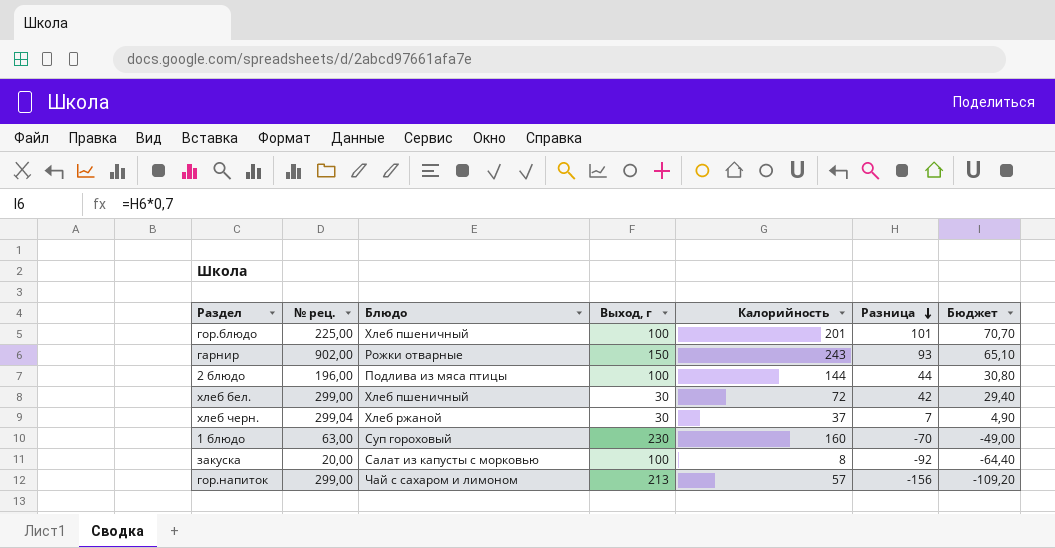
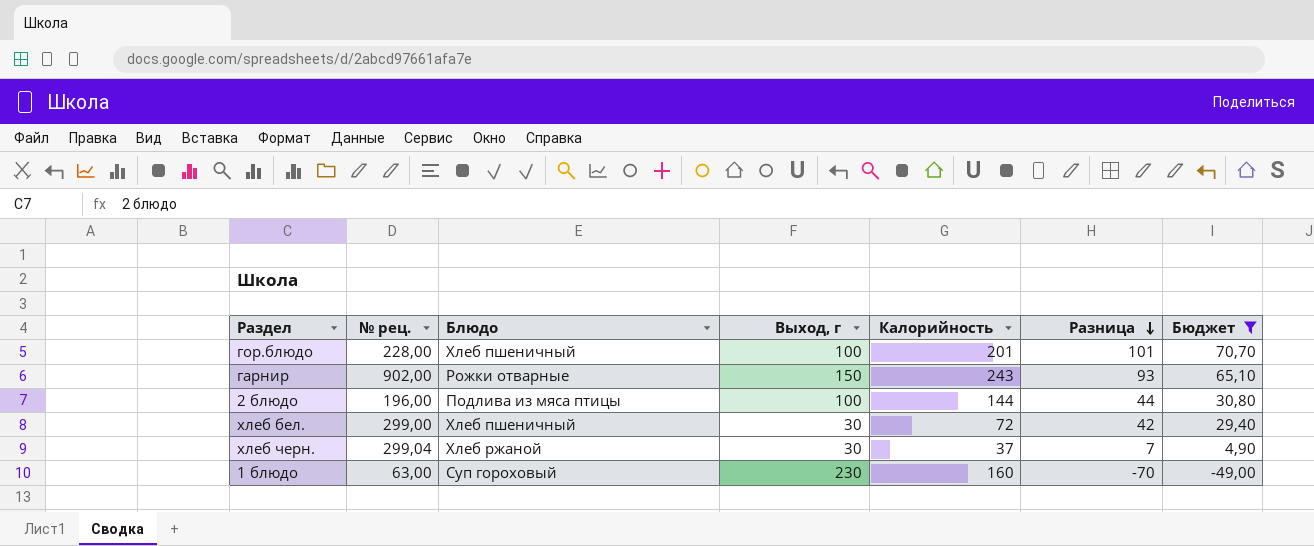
filter: none -> Бюджет >= -49,00
гор.блюдо | № рец.: 225,00 -> 228,00

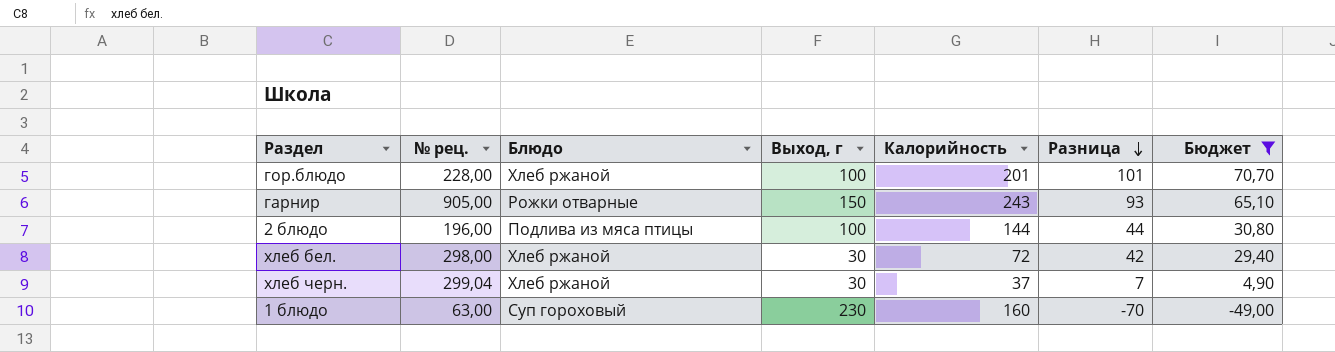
гор.блюдо | Блюдо: Хлеб пшеничный -> Хлеб ржаной
гарнир | № рец.: 902,00 -> 905,00
хлеб бел. | № рец.: 299,00 -> 298,00
хлеб бел. | Блюдо: Хлеб пшеничный -> Хлеб ржаной

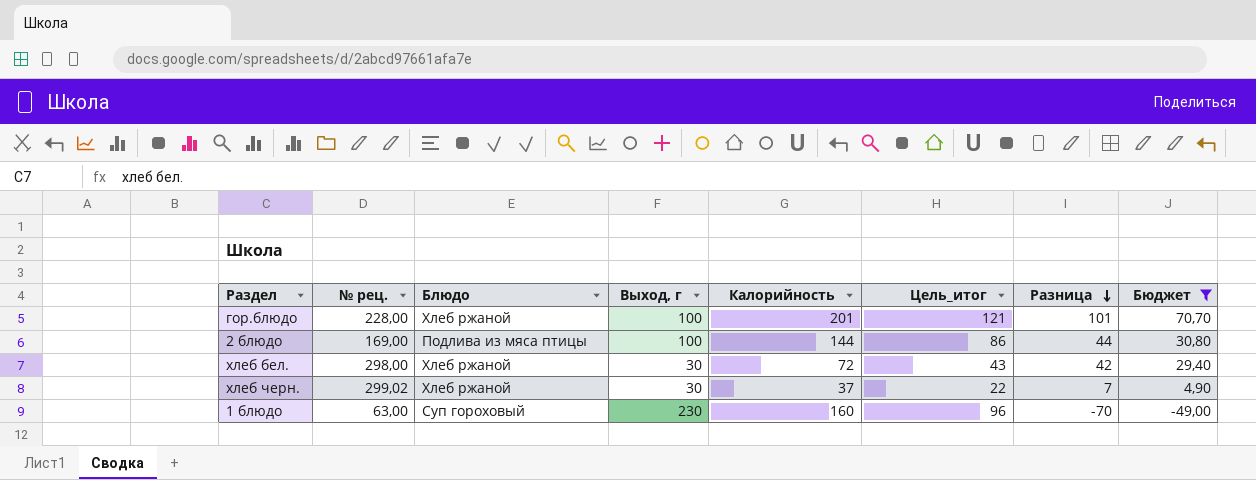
column Цель_итог | formula: none -> [Калорийность] * 0,6
row гарнир: 905,00 | Рожки отварные | 150 | 243 | 93 | 65,10 -> none
2 блюдо | № рец.: 196,00 -> 169,00
хлеб черн. | № рец.: 299,04 -> 299,02

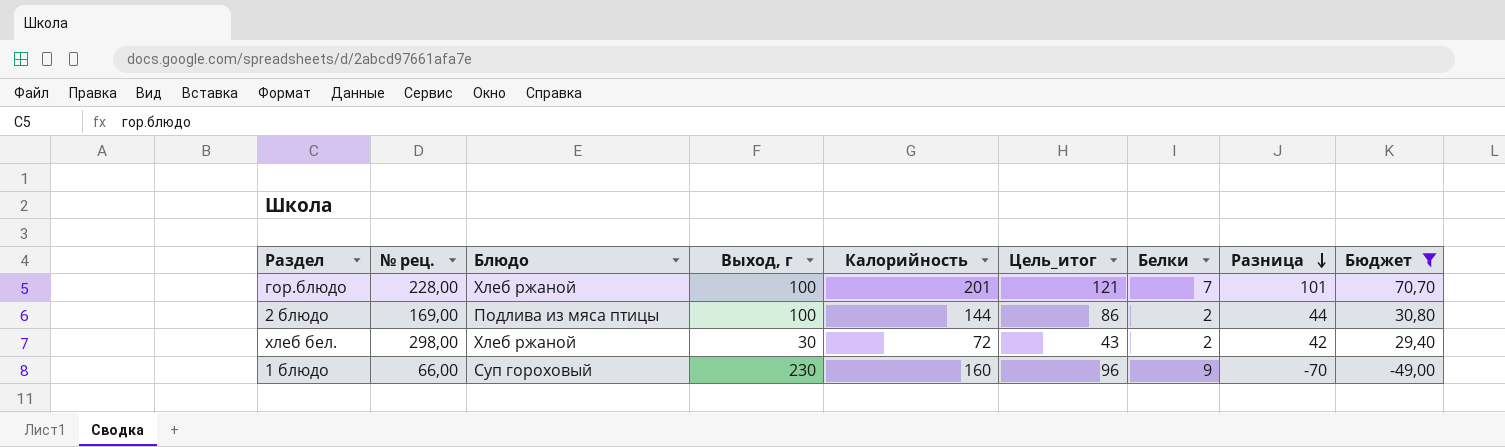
column Белки | position: none -> 7
row хлеб черн.: 299,02 | Хлеб ржаной | 30 | 37 | 22 | 7 | 4,90 -> none
1 блюдо | № рец.: 63,00 -> 66,00

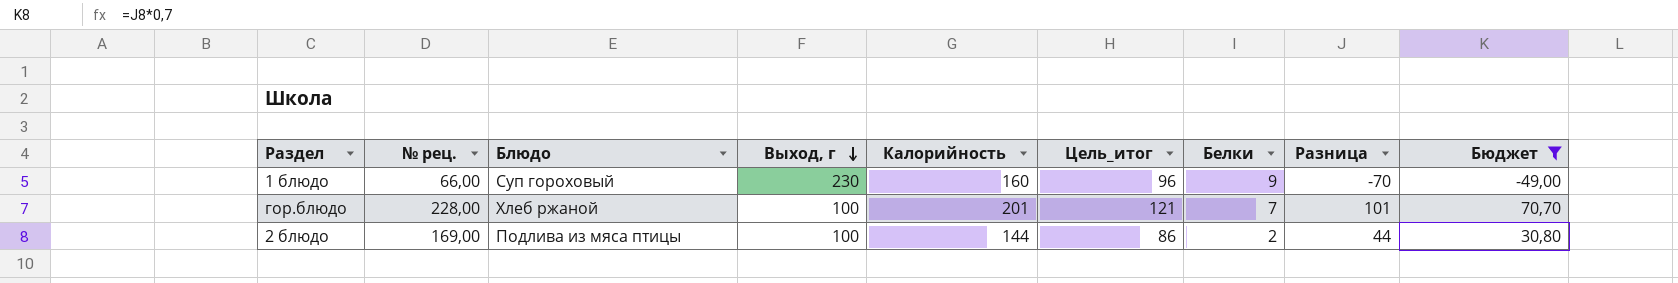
row order: Разница descending -> Выход, г descending
row хлеб бел.: 298,00 | Хлеб ржаной | 30 | 72 | 43 | 2 | 42 | 29,40 -> none

